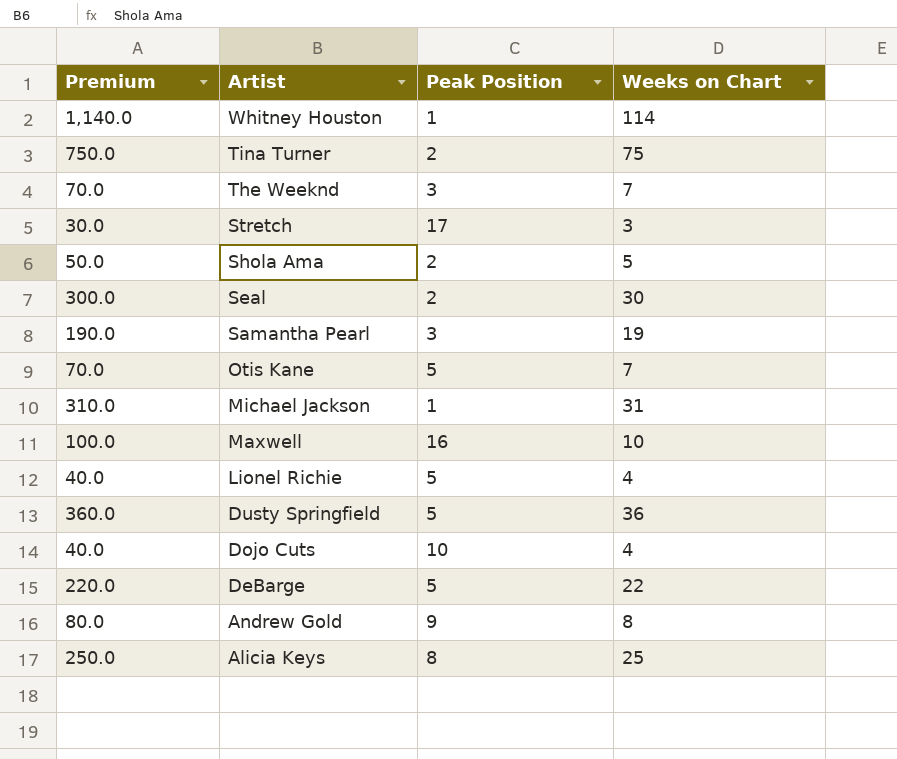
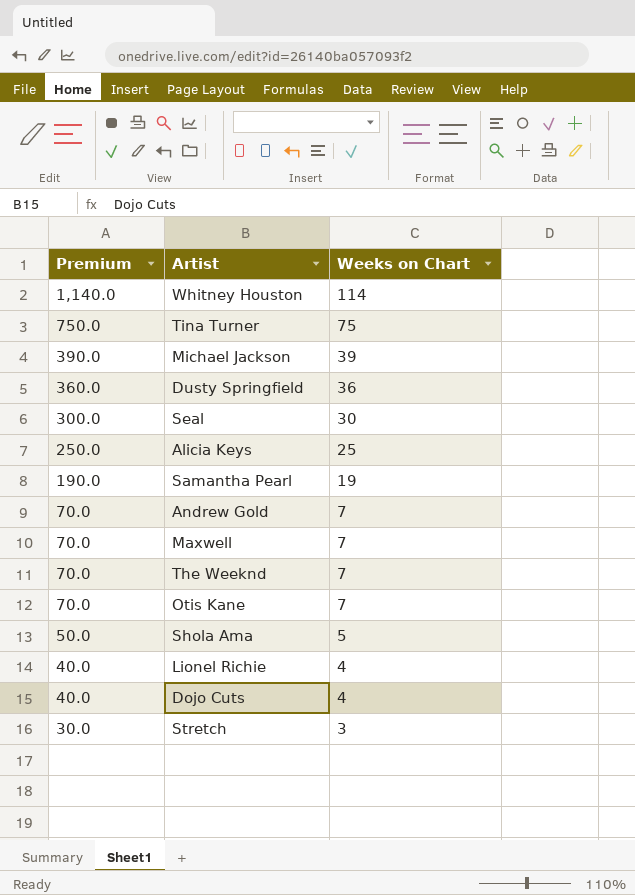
row order: Artist descending -> Premium descending
column Peak Position | position: 3 -> none
row DeBarge: 220.0 | 5 | 22 -> none
Michael Jackson | Premium: 310.0 -> 390.0
Michael Jackson | Weeks on Chart: 31 -> 39
Andrew Gold | Premium: 80.0 -> 70.0
Andrew Gold | Weeks on Chart: 8 -> 7
Maxwell | Premium: 100.0 -> 70.0
Maxwell | Weeks on Chart: 10 -> 7

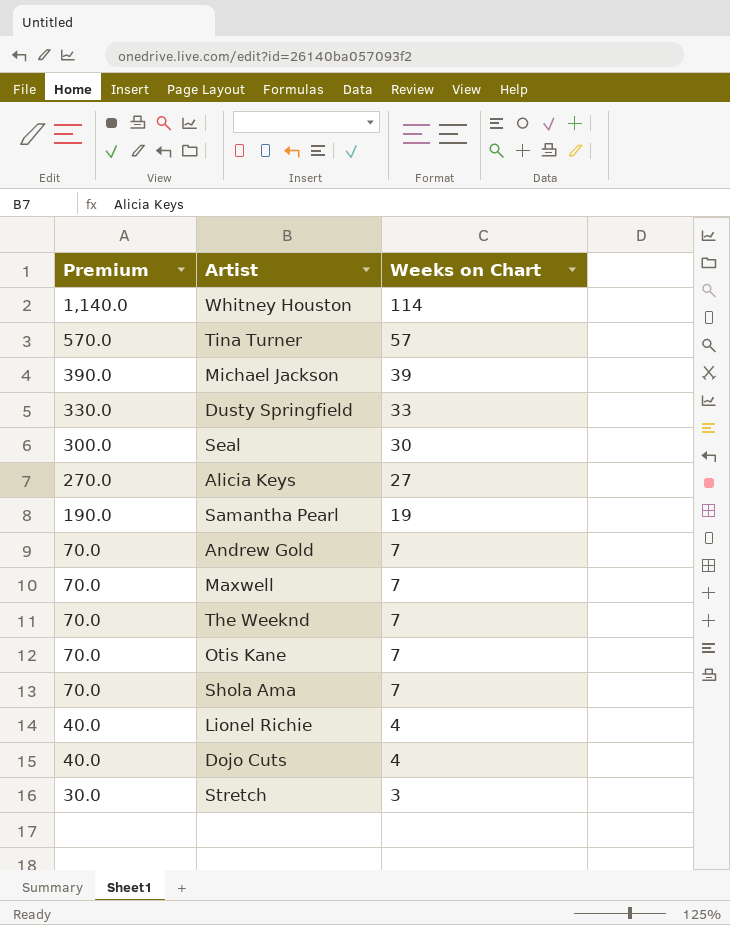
Tina Turner | Premium: 750.0 -> 570.0
Tina Turner | Weeks on Chart: 75 -> 57
Dusty Springfield | Premium: 360.0 -> 330.0
Dusty Springfield | Weeks on Chart: 36 -> 33
Alicia Keys | Premium: 250.0 -> 270.0
Alicia Keys | Weeks on Chart: 25 -> 27
Shola Ama | Premium: 50.0 -> 70.0
Shola Ama | Weeks on Chart: 5 -> 7

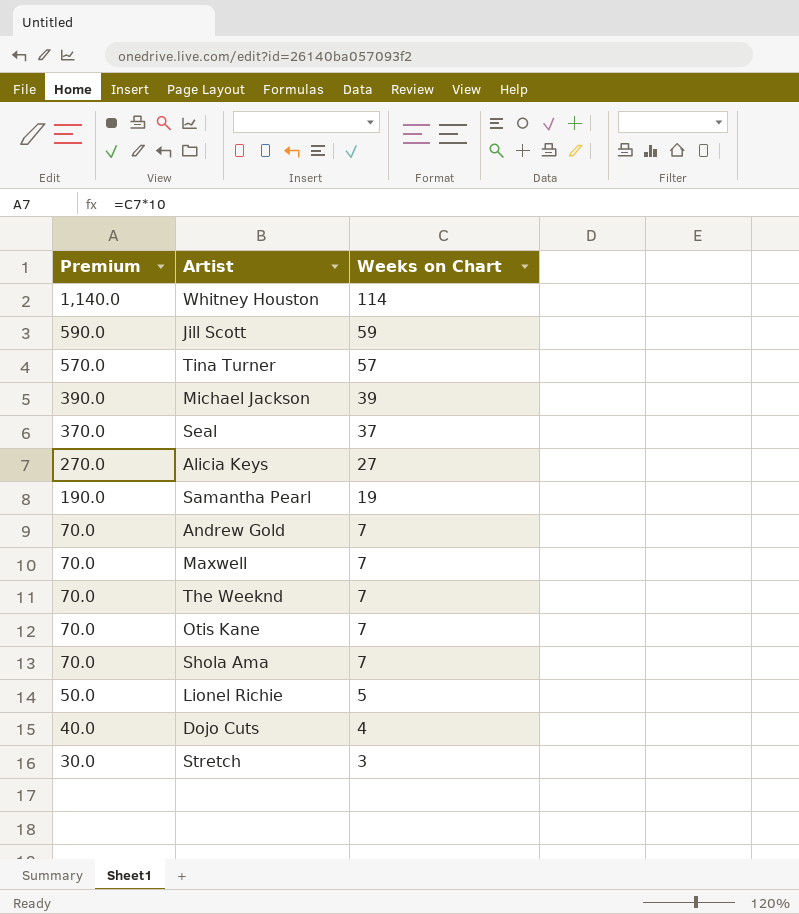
row Dusty Springfield: 330.0 | 33 -> none
row Jill Scott: none -> 590.0 | 59
Seal | Premium: 300.0 -> 370.0
Seal | Weeks on Chart: 30 -> 37
Lionel Richie | Premium: 40.0 -> 50.0
Lionel Richie | Weeks on Chart: 4 -> 5

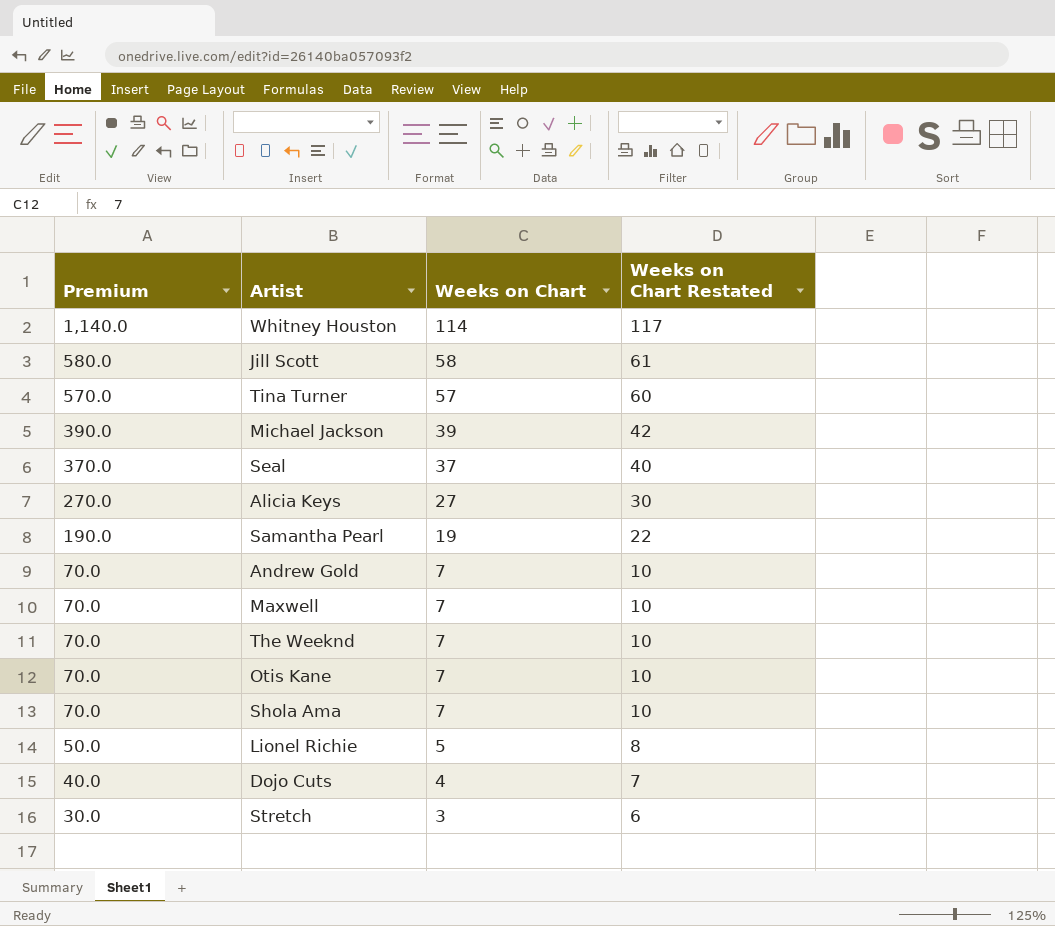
column Weeks on Chart Restated | formula: none -> [Weeks on Chart] + 3
Jill Scott | Premium: 590.0 -> 580.0
Jill Scott | Weeks on Chart: 59 -> 58

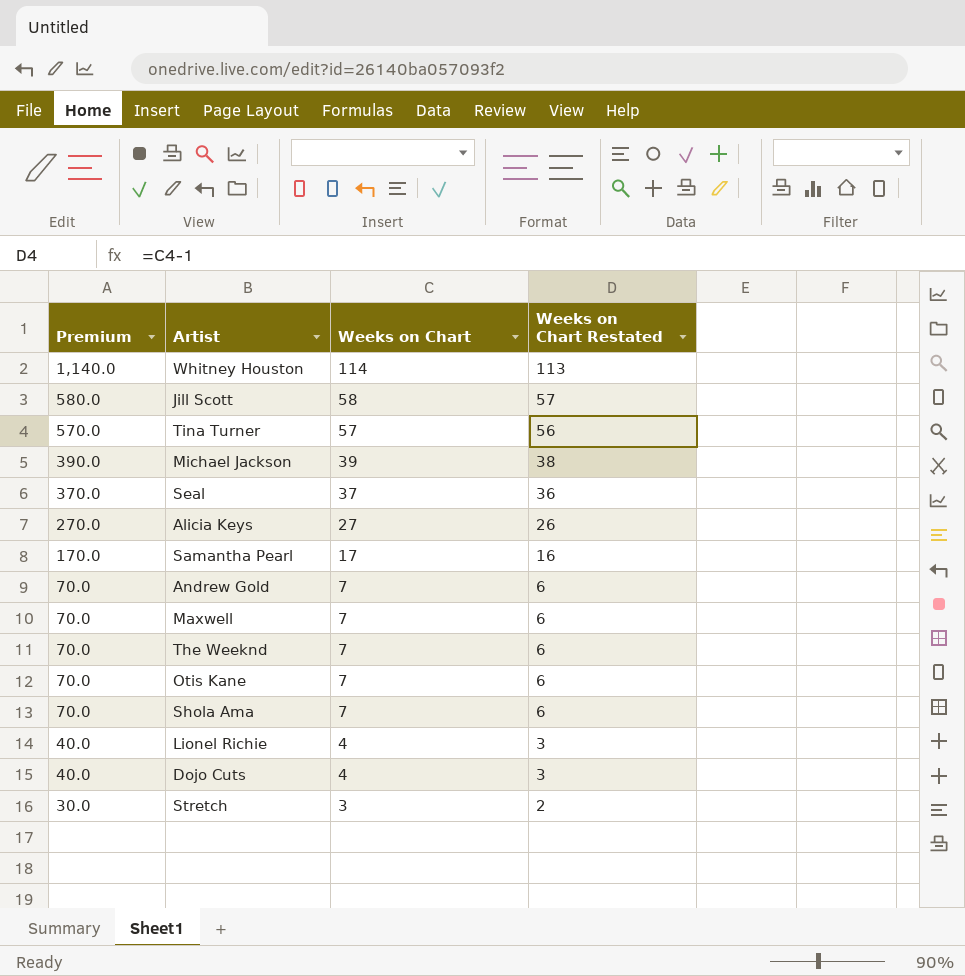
column Weeks on Chart Restated | formula: [Weeks on Chart] + 3 -> [Weeks on Chart] - 1
Samantha Pearl | Premium: 190.0 -> 170.0
Samantha Pearl | Weeks on Chart: 19 -> 17
Lionel Richie | Premium: 50.0 -> 40.0
Lionel Richie | Weeks on Chart: 5 -> 4

